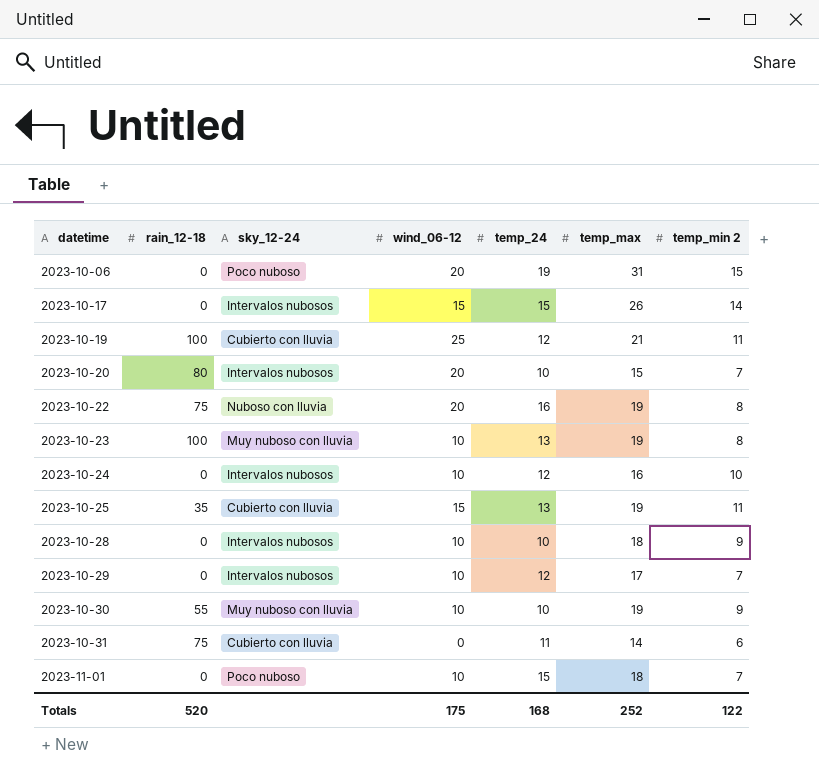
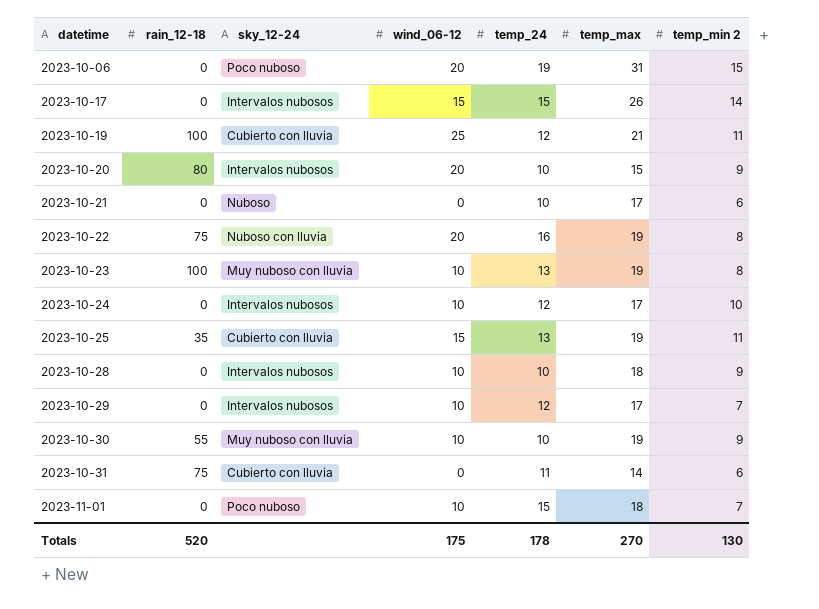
2023-10-20 | temp_min 2: 7 -> 9
row 2023-10-21: none -> 0 | Nuboso | 0 | 10 | 17 | 6
2023-10-24 | temp_max: 16 -> 17
Totals | temp_24: 168 -> 178
Totals | temp_max: 252 -> 270
Totals | temp_min 2: 122 -> 130

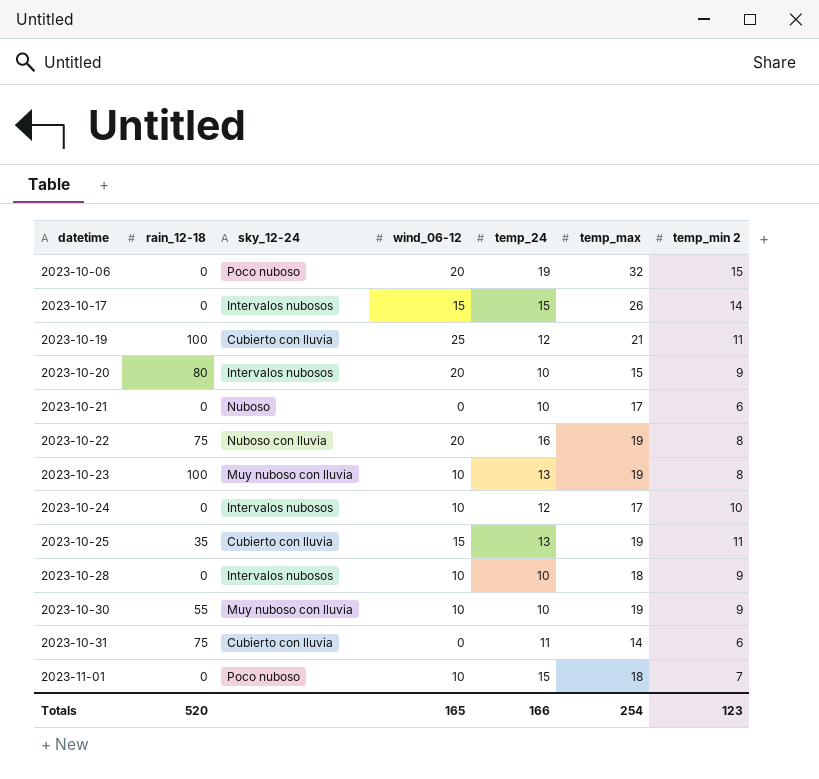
row 2023-10-29: 0 | Intervalos nubosos | 10 | 12 | 17 | 7 -> none
2023-10-06 | temp_max: 31 -> 32
Totals | wind_06-12: 175 -> 165
Totals | temp_24: 178 -> 166
Totals | temp_max: 270 -> 254
Totals | temp_min 2: 130 -> 123

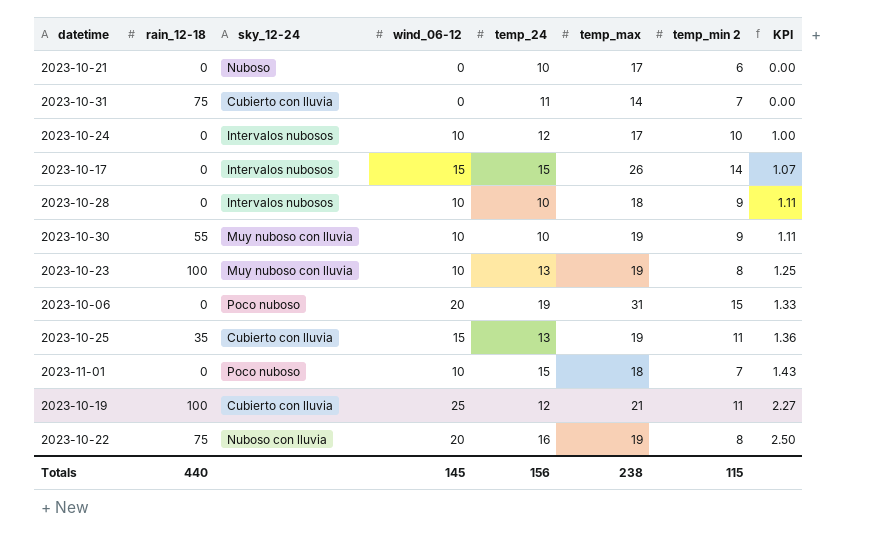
row order: datetime ascending -> KPI ascending
column KPI | formula: none -> [wind_06-12] / [temp_min 2]
row 2023-10-20: 80 | Intervalos nubosos | 20 | 10 | 15 | 9 -> none
2023-10-31 | temp_min 2: 6 -> 7
2023-10-06 | temp_max: 32 -> 31
Totals | rain_12-18: 520 -> 440
Totals | wind_06-12: 165 -> 145
Totals | temp_24: 166 -> 156
Totals | temp_max: 254 -> 238
Totals | temp_min 2: 123 -> 115

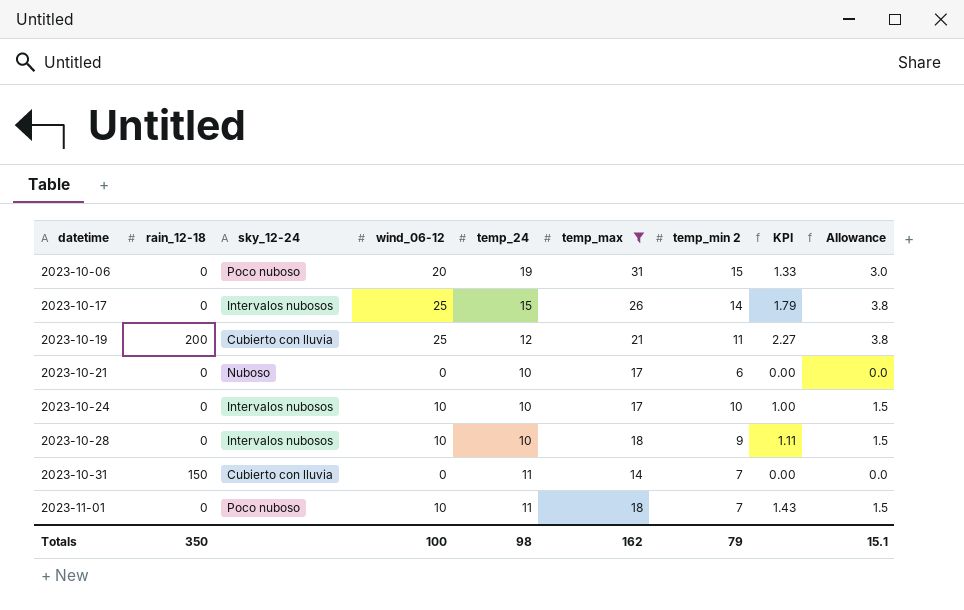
filter: none -> temp_max != 19
row order: KPI ascending -> datetime ascending
column Allowance | formula: none -> [wind_06-12] * 0.15
2023-10-17 | wind_06-12: 15 -> 25
2023-10-17 | KPI: 1.07 -> 1.79
2023-10-19 | rain_12-18: 100 -> 200
2023-10-24 | temp_24: 12 -> 10
2023-10-31 | rain_12-18: 75 -> 150
2023-11-01 | temp_24: 15 -> 11
Totals | rain_12-18: 440 -> 350
Totals | wind_06-12: 145 -> 100
Totals | temp_24: 156 -> 98
Totals | temp_max: 238 -> 162
Totals | temp_min 2: 115 -> 79

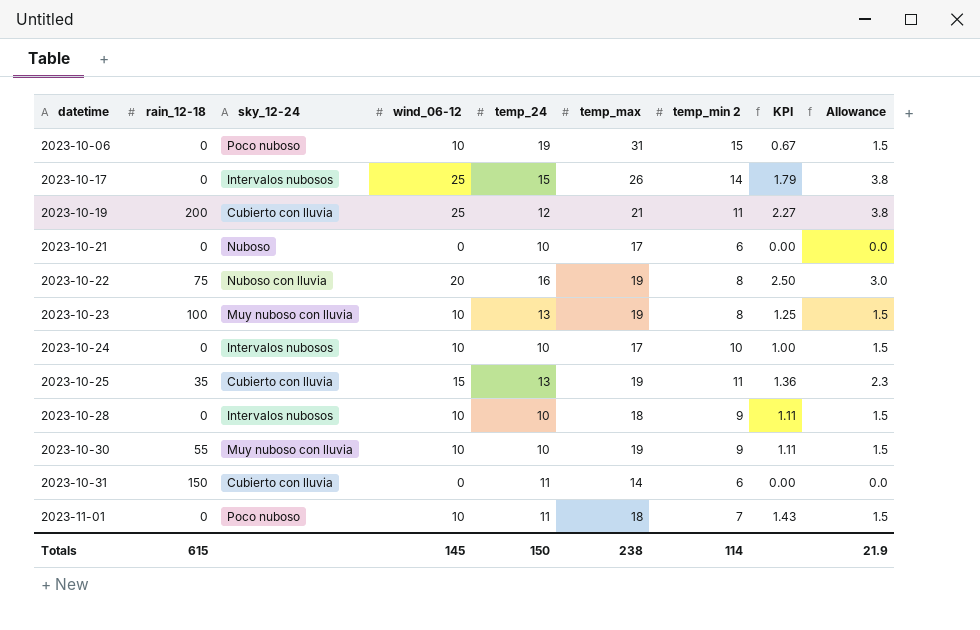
filter: temp_max != 19 -> none
2023-10-06 | wind_06-12: 20 -> 10
2023-10-06 | KPI: 1.33 -> 0.67
2023-10-06 | Allowance: 3.0 -> 1.5
2023-10-31 | temp_min 2: 7 -> 6
Totals | rain_12-18: 350 -> 615
Totals | wind_06-12: 100 -> 145
Totals | temp_24: 98 -> 150
Totals | temp_max: 162 -> 238
Totals | temp_min 2: 79 -> 114
Totals | Allowance: 15.1 -> 21.9

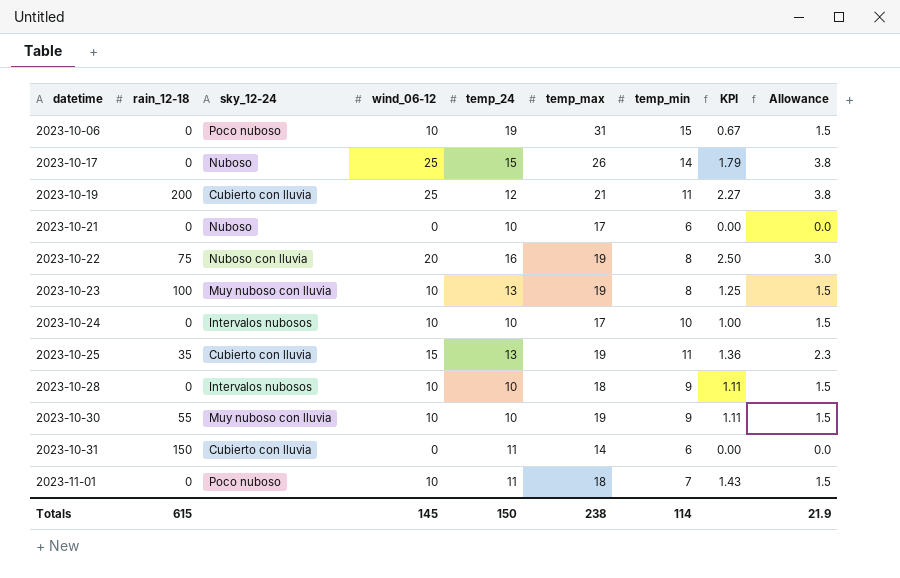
column name: temp_min 2 -> temp_min
2023-10-17 | sky_12-24: Intervalos nubosos -> Nuboso

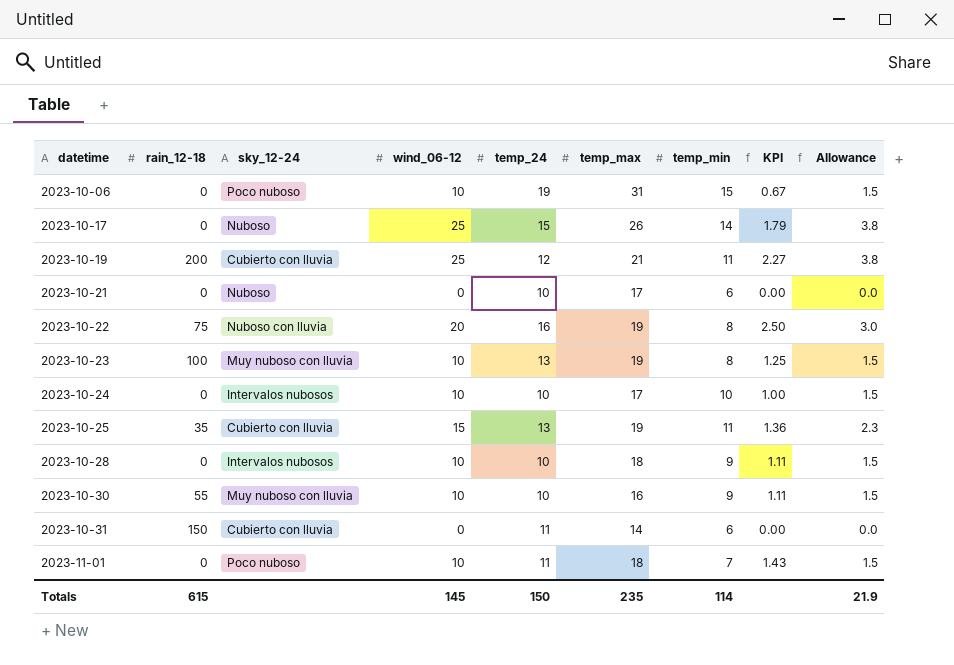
2023-10-30 | temp_max: 19 -> 16
Totals | temp_max: 238 -> 235

